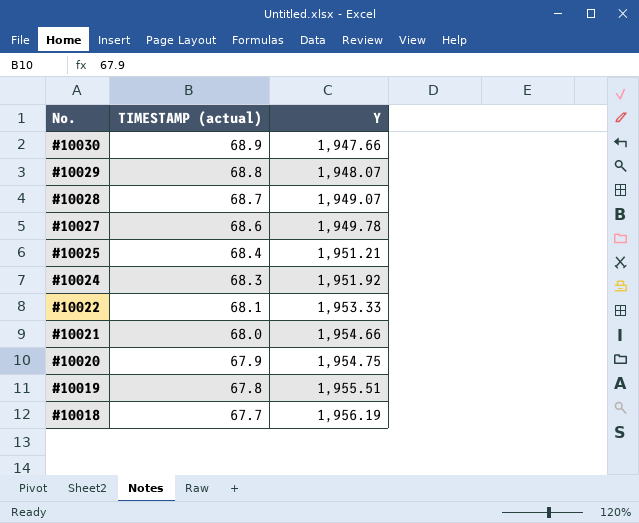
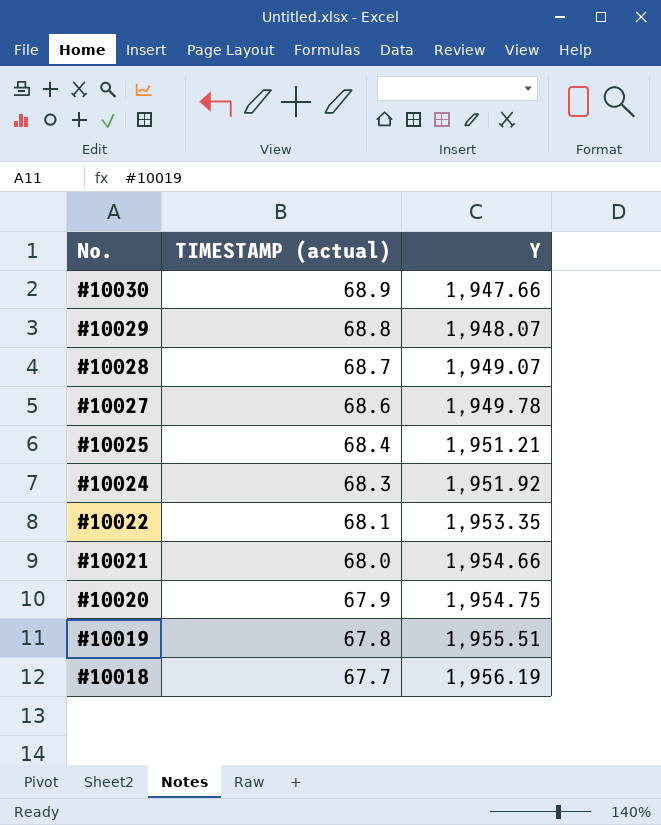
#10022 | Y: 1,953.33 -> 1,953.35

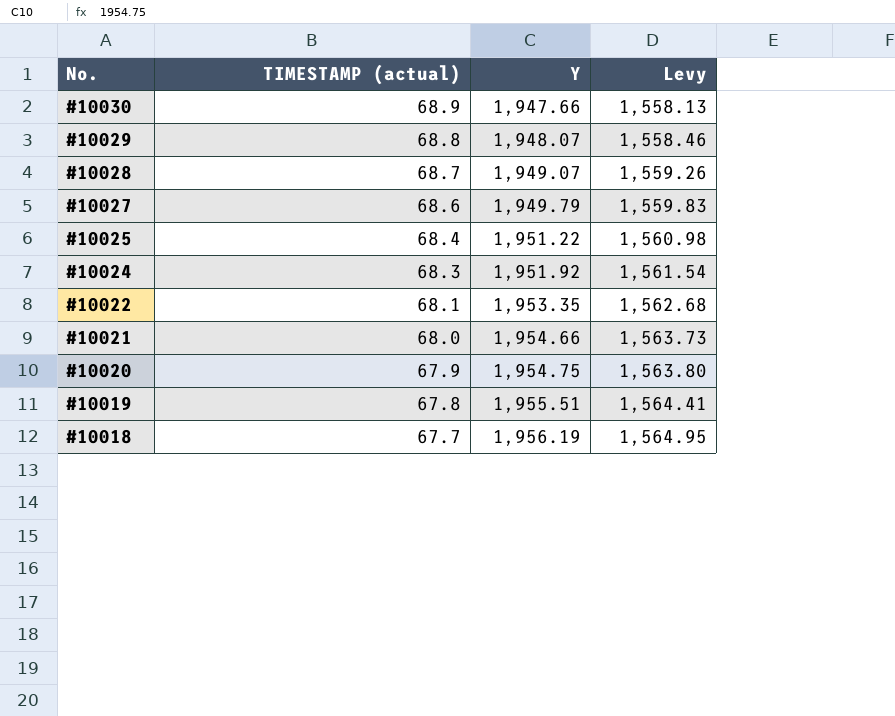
column Levy | formula: none -> [Y] * 0.8
#10027 | Y: 1,949.78 -> 1,949.79
#10025 | Y: 1,951.21 -> 1,951.22

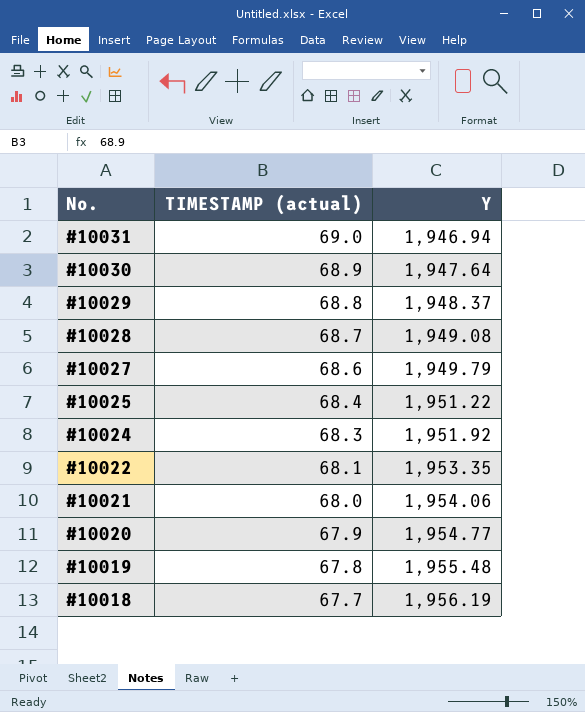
column Levy | formula: [Y] * 0.8 -> none
row #10031: none -> 69.0 | 1,946.94
#10030 | Y: 1,947.66 -> 1,947.64
#10029 | Y: 1,948.07 -> 1,948.37
#10028 | Y: 1,949.07 -> 1,949.08
#10021 | Y: 1,954.66 -> 1,954.06
#10020 | Y: 1,954.75 -> 1,954.77
#10019 | Y: 1,955.51 -> 1,955.48

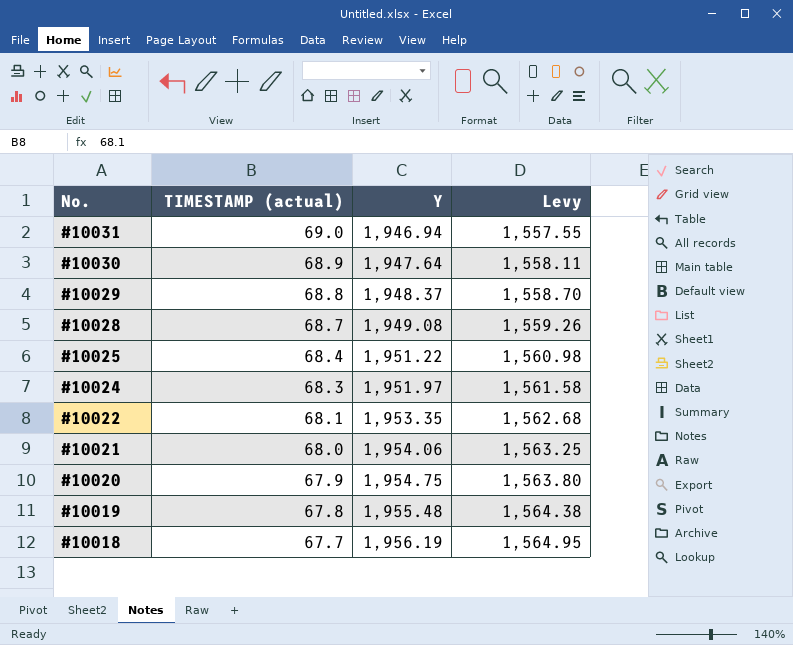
column Levy | formula: none -> [Y] * 0.8
row #10027: 68.6 | 1,949.79 -> none
#10024 | Y: 1,951.92 -> 1,951.97
#10020 | Y: 1,954.77 -> 1,954.75

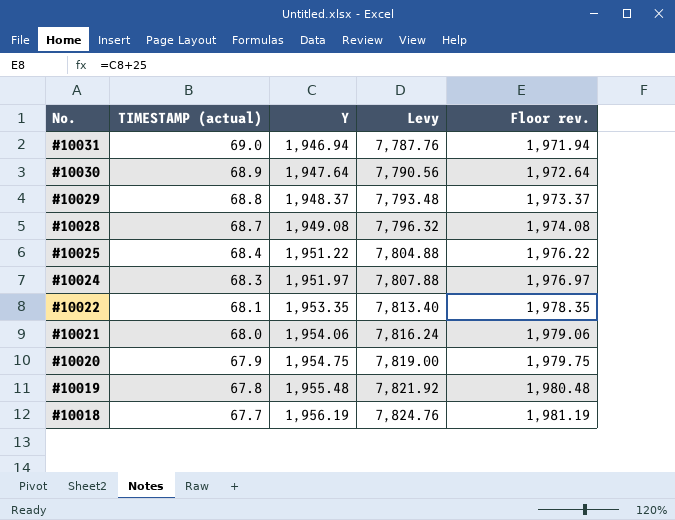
column Levy | formula: [Y] * 0.8 -> [Y] * 4
column Floor rev. | formula: none -> [Y] + 25

